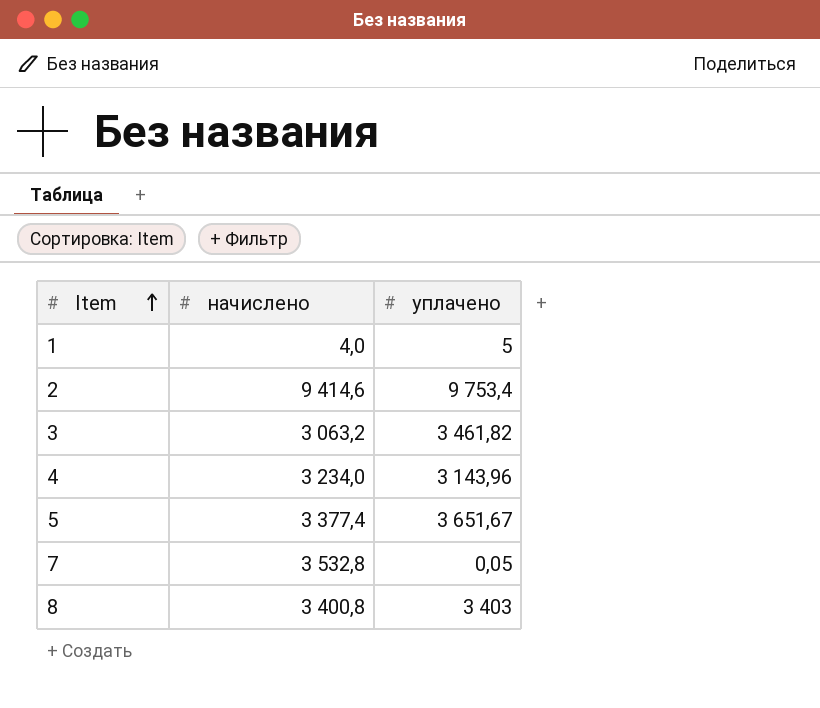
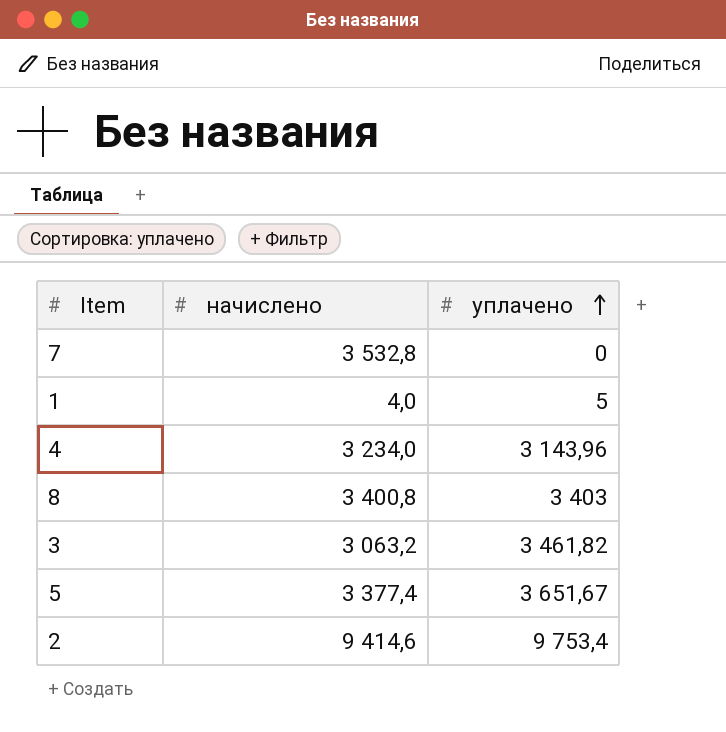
row order: Item ascending -> уплачено ascending
7 | уплачено: 0,05 -> 0

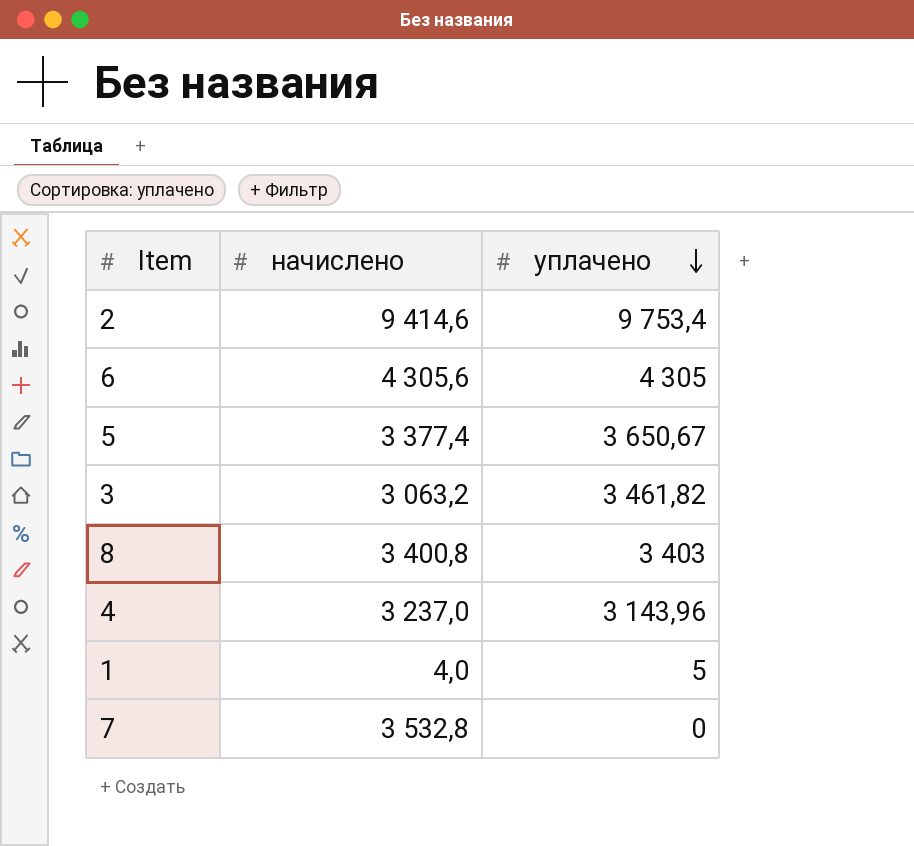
row order: уплачено ascending -> уплачено descending
row 6: none -> 4 305,6 | 4 305
5 | уплачено: 3 651,67 -> 3 650,67
4 | начислено: 3 234,0 -> 3 237,0

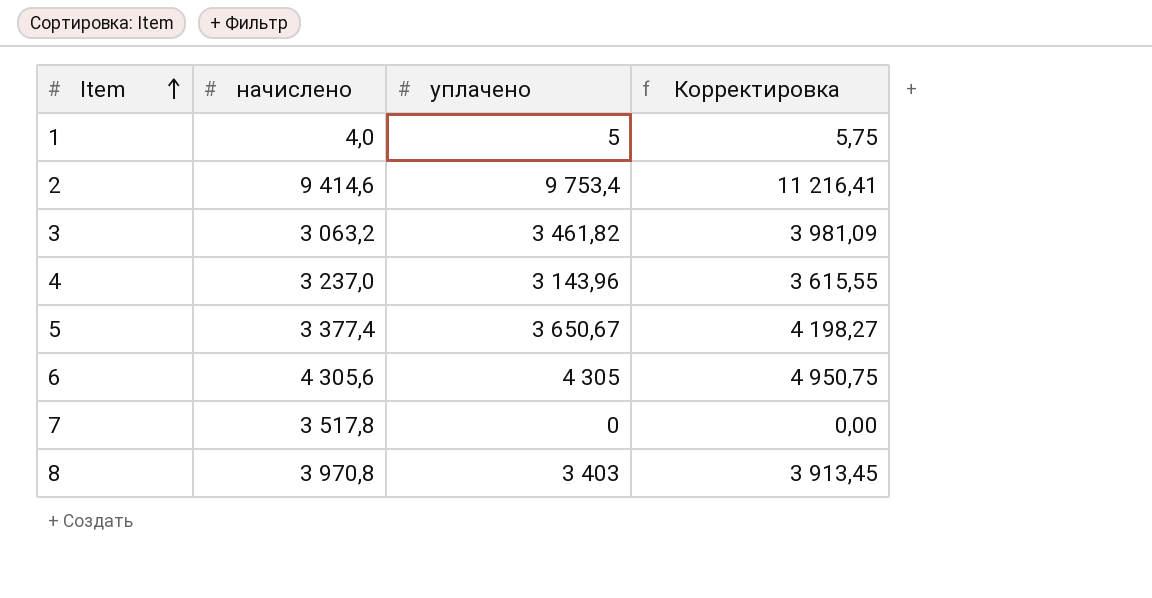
row order: уплачено descending -> Item ascending
column Корректировка | formula: none -> [уплачено] * 1,15
7 | начислено: 3 532,8 -> 3 517,8
8 | начислено: 3 400,8 -> 3 970,8

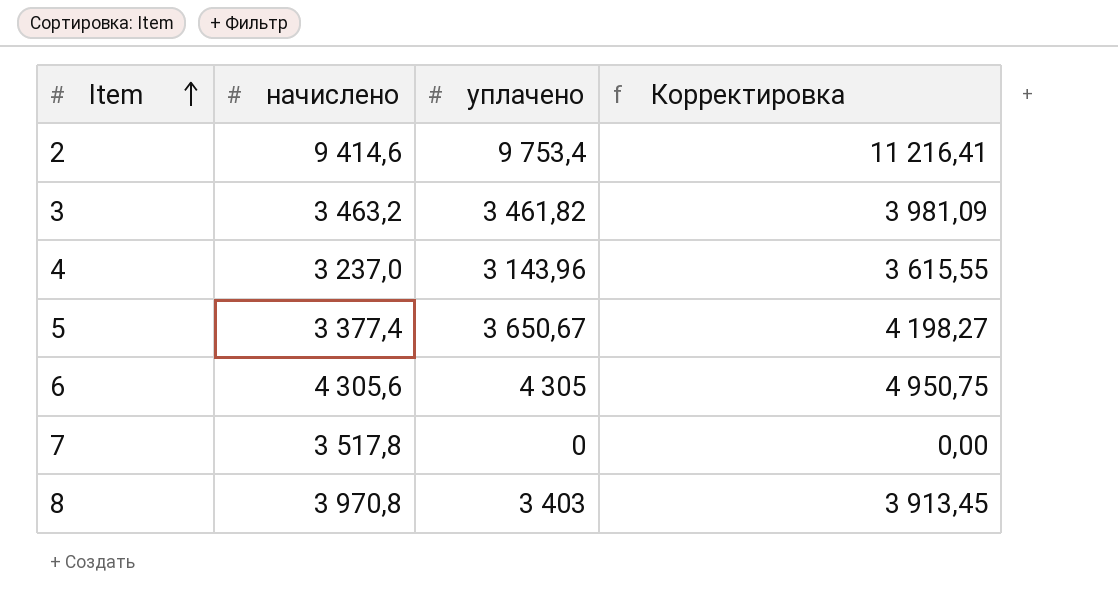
row 1: 4,0 | 5 | 5,75 -> none
3 | начислено: 3 063,2 -> 3 463,2

